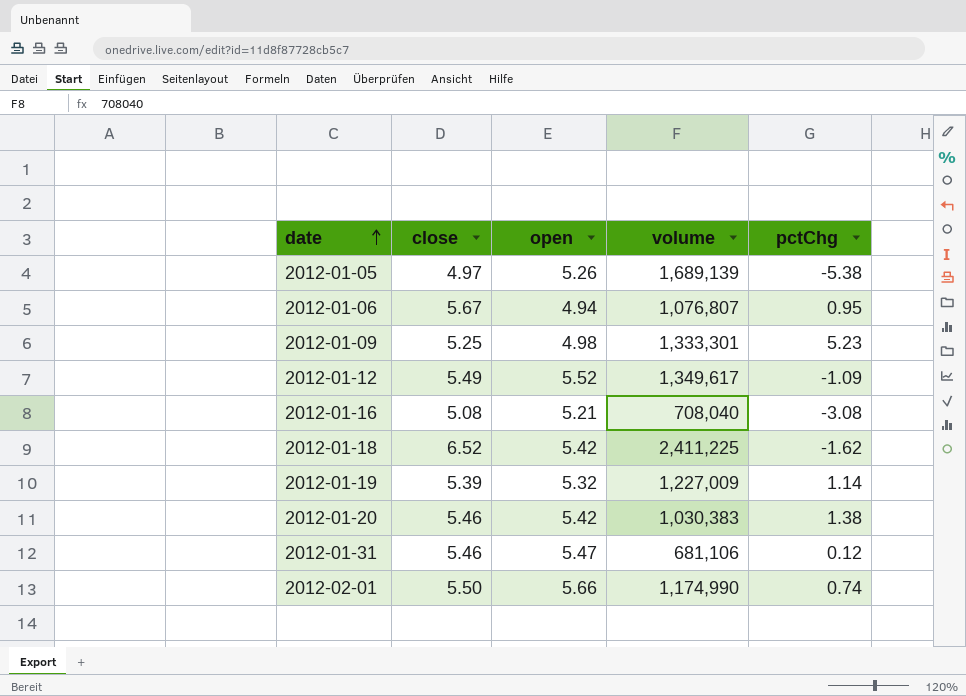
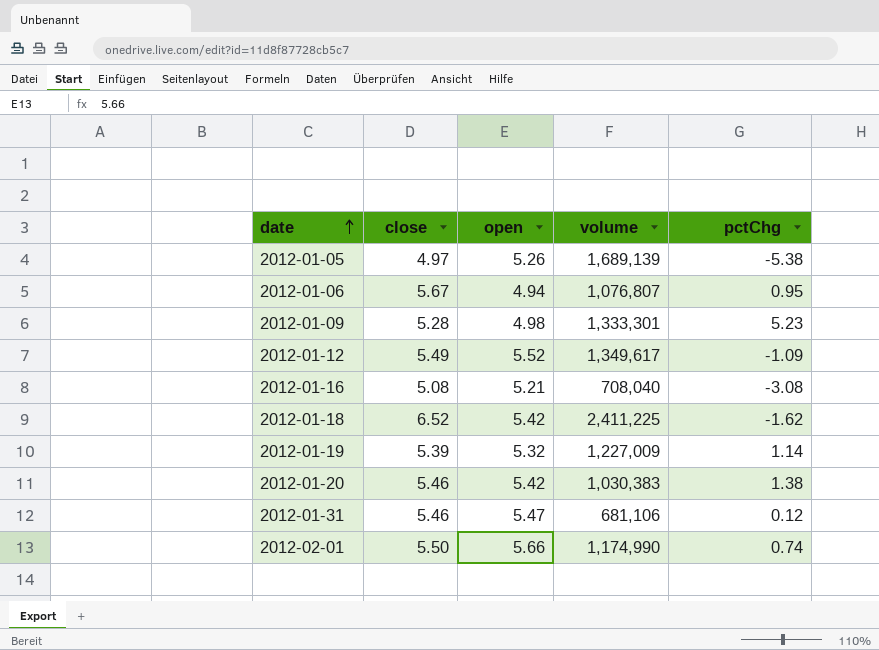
2012-01-09 | close: 5.25 -> 5.28

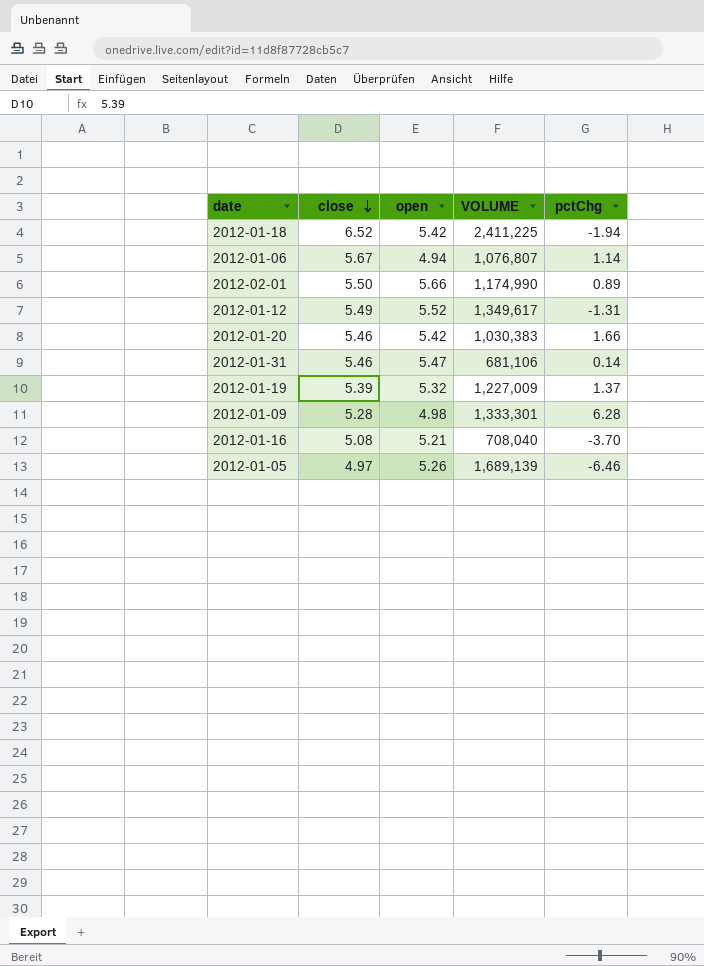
row order: date ascending -> close descending
column name: volume -> VOLUME
2012-01-18 | pctChg: -1.62 -> -1.94
2012-01-06 | pctChg: 0.95 -> 1.14
2012-02-01 | pctChg: 0.74 -> 0.89
2012-01-12 | pctChg: -1.09 -> -1.31
2012-01-20 | pctChg: 1.38 -> 1.66
2012-01-31 | pctChg: 0.12 -> 0.14
2012-01-19 | pctChg: 1.14 -> 1.37
2012-01-09 | pctChg: 5.23 -> 6.28
2012-01-16 | pctChg: -3.08 -> -3.70
2012-01-05 | pctChg: -5.38 -> -6.46

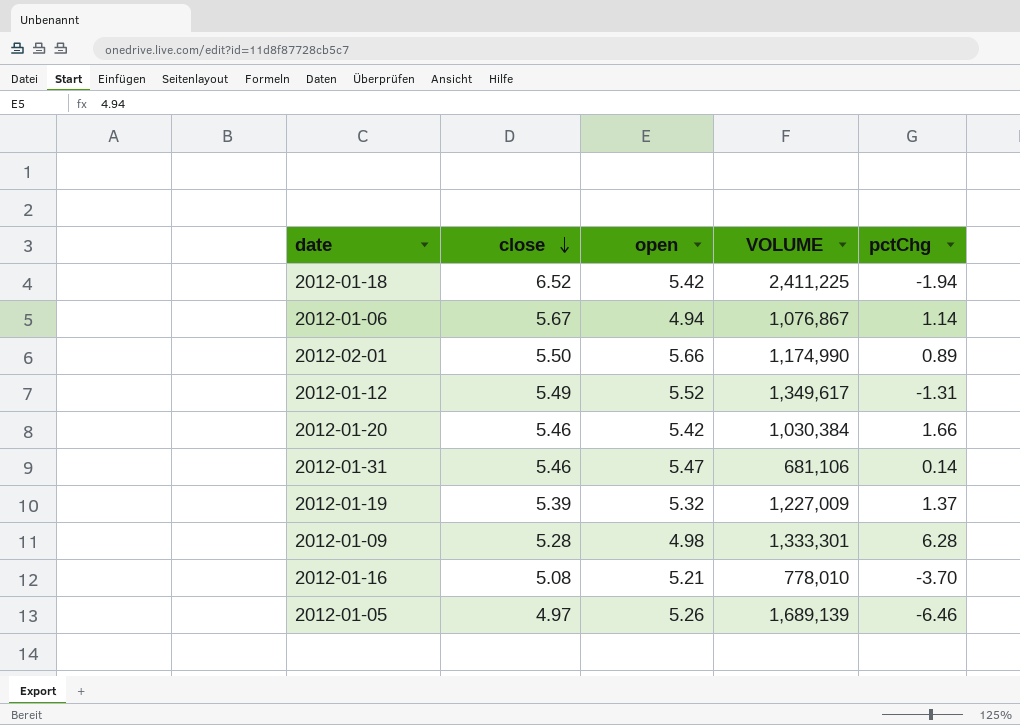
2012-01-06 | VOLUME: 1,076,807 -> 1,076,867
2012-01-20 | VOLUME: 1,030,383 -> 1,030,384
2012-01-16 | VOLUME: 708,040 -> 778,010

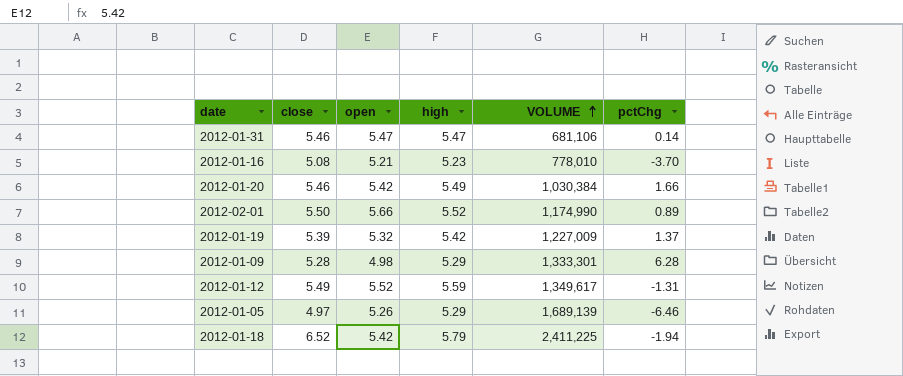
row order: close descending -> VOLUME ascending
column high | position: none -> 4
row 2012-01-06: 5.67 | 4.94 | 1,076,867 | 1.14 -> none

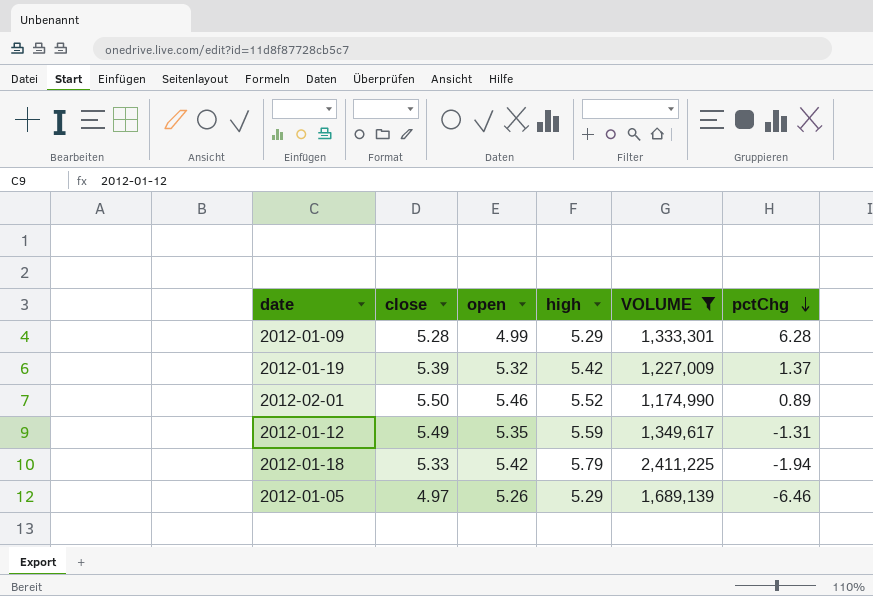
filter: none -> VOLUME >= 1,174,990
row order: VOLUME ascending -> pctChg descending
2012-01-09 | open: 4.98 -> 4.99
2012-02-01 | open: 5.66 -> 5.46
2012-01-12 | open: 5.52 -> 5.35
2012-01-18 | close: 6.52 -> 5.33

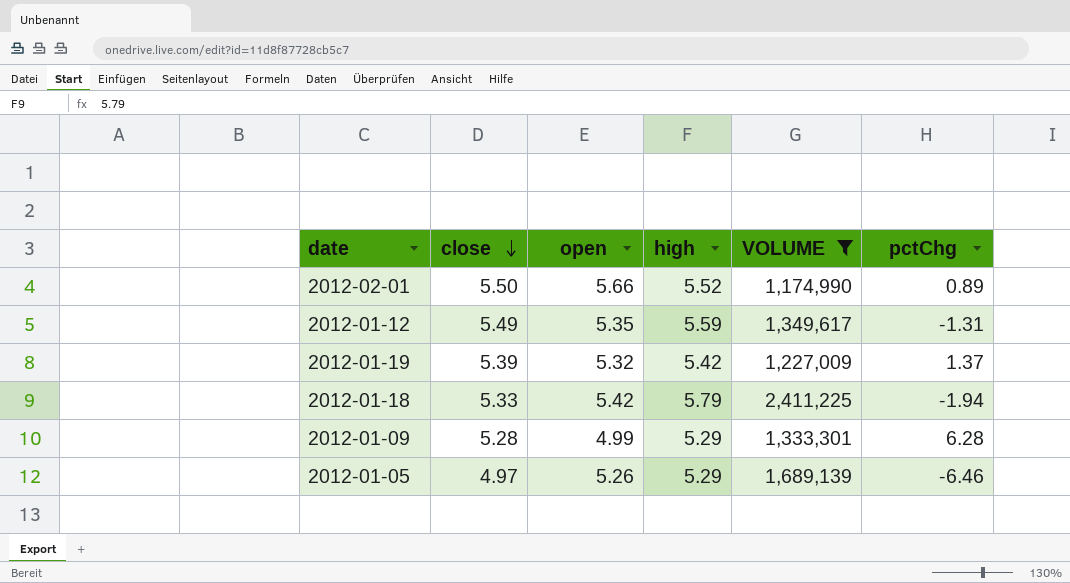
row order: pctChg descending -> close descending
2012-02-01 | open: 5.46 -> 5.66

